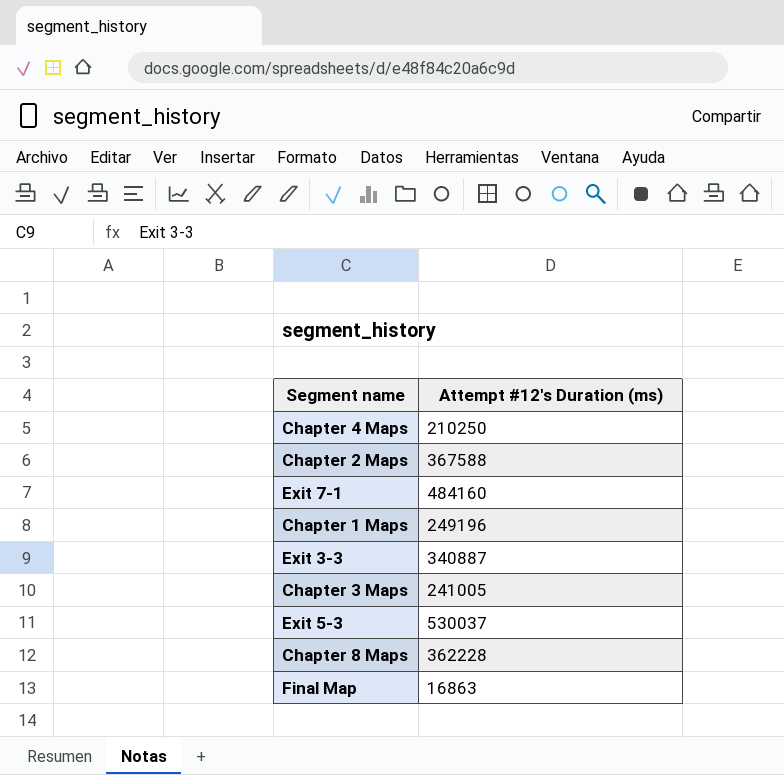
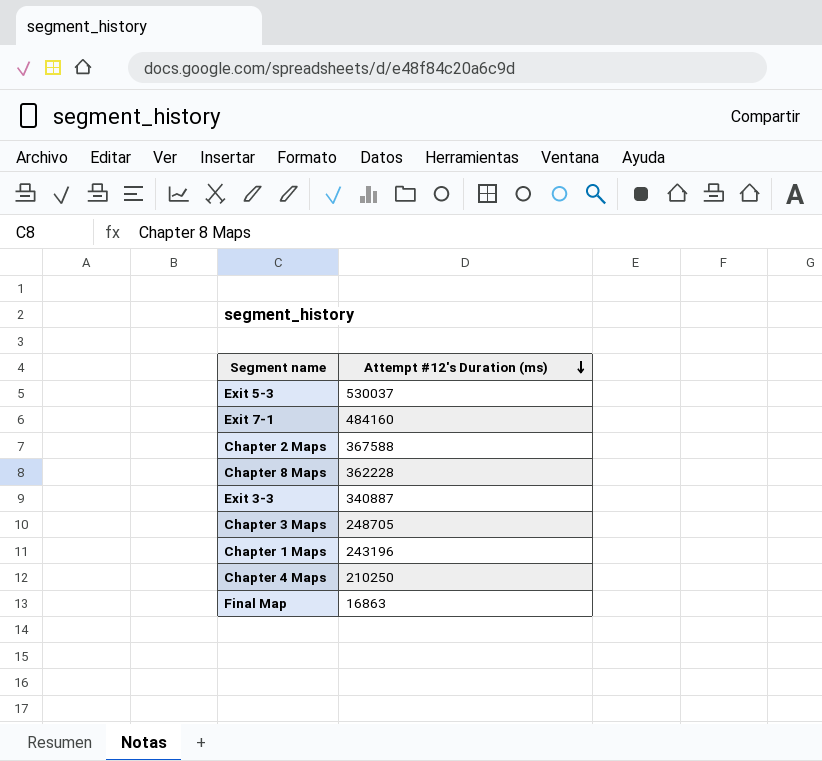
row order: none -> Attempt #12's Duration (ms) descending
Chapter 3 Maps | Attempt #12's Duration (ms): 241005 -> 248705
Chapter 1 Maps | Attempt #12's Duration (ms): 249196 -> 243196

